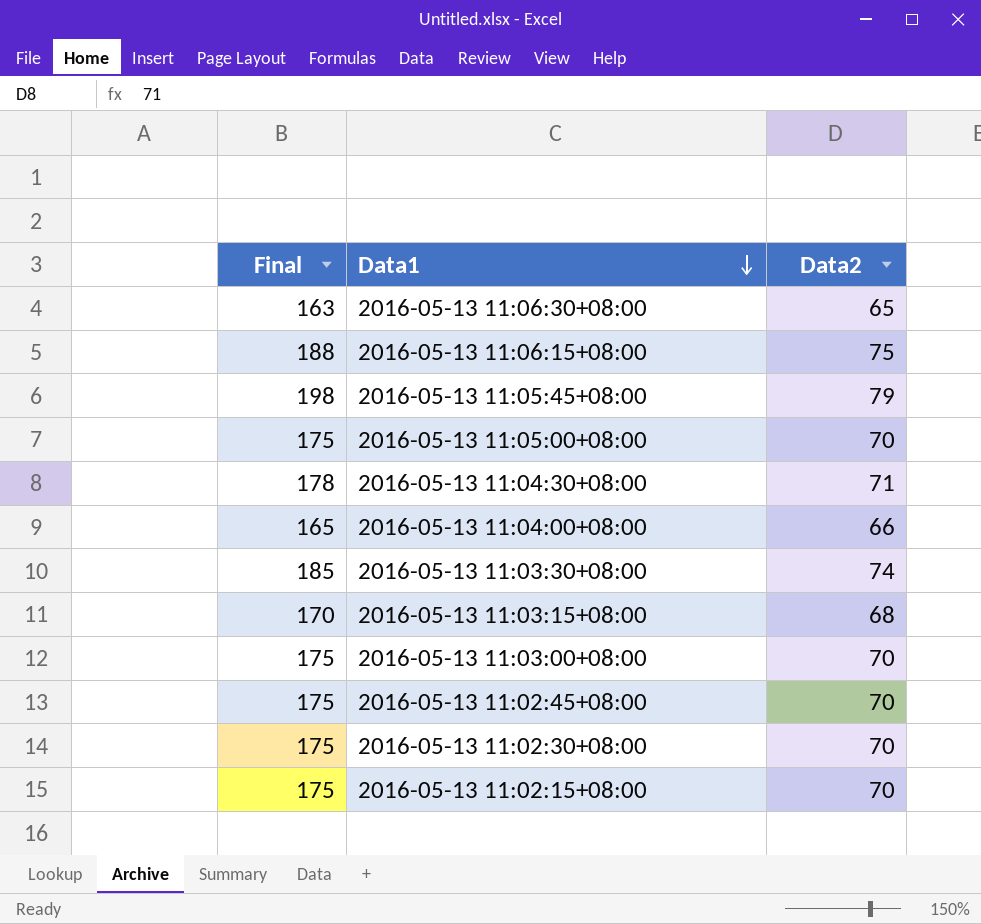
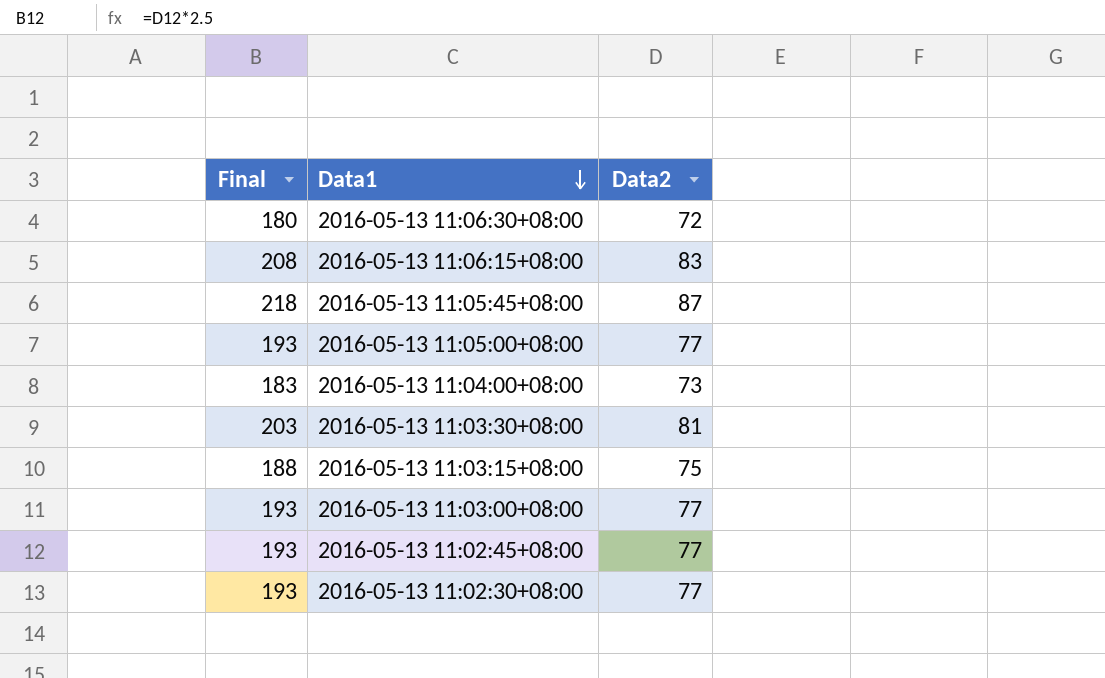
row 2016-05-13 11:04:30+08:00: 178 | 71 -> none
row 2016-05-13 11:02:15+08:00: 175 | 70 -> none
2016-05-13 11:06:30+08:00 | Final: 163 -> 180
2016-05-13 11:06:30+08:00 | Data2: 65 -> 72
2016-05-13 11:06:15+08:00 | Final: 188 -> 208
2016-05-13 11:06:15+08:00 | Data2: 75 -> 83
2016-05-13 11:05:45+08:00 | Final: 198 -> 218
2016-05-13 11:05:45+08:00 | Data2: 79 -> 87
2016-05-13 11:05:00+08:00 | Final: 175 -> 193
2016-05-13 11:05:00+08:00 | Data2: 70 -> 77
2016-05-13 11:04:00+08:00 | Final: 165 -> 183
2016-05-13 11:04:00+08:00 | Data2: 66 -> 73
2016-05-13 11:03:30+08:00 | Final: 185 -> 203
2016-05-13 11:03:30+08:00 | Data2: 74 -> 81
2016-05-13 11:03:15+08:00 | Final: 170 -> 188
2016-05-13 11:03:15+08:00 | Data2: 68 -> 75
2016-05-13 11:03:00+08:00 | Final: 175 -> 193
2016-05-13 11:03:00+08:00 | Data2: 70 -> 77
2016-05-13 11:02:45+08:00 | Final: 175 -> 193
2016-05-13 11:02:45+08:00 | Data2: 70 -> 77
2016-05-13 11:02:30+08:00 | Final: 175 -> 193
2016-05-13 11:02:30+08:00 | Data2: 70 -> 77

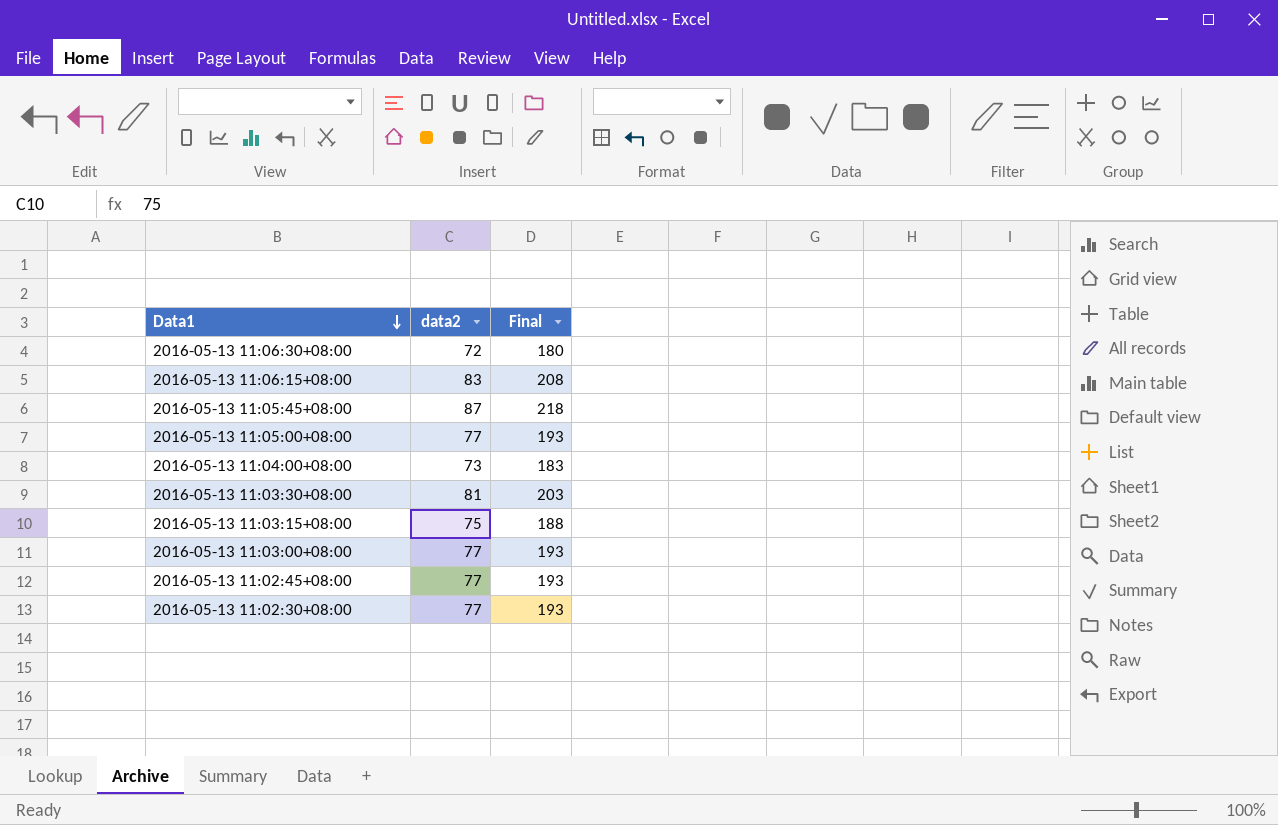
column name: Data2 -> data2
column Final | position: 1 -> 3

